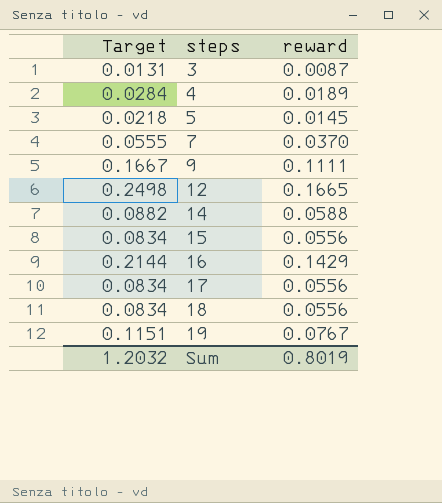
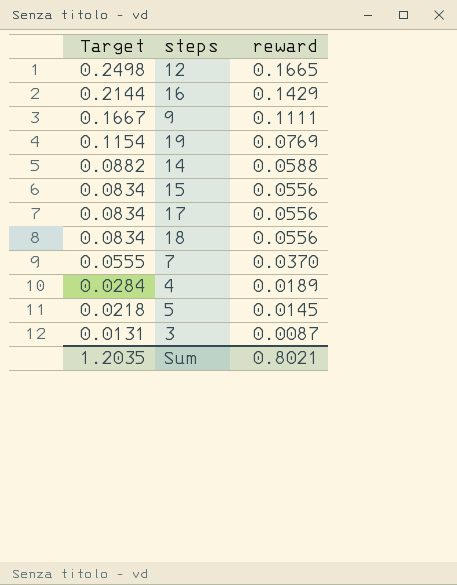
row order: steps ascending -> Target descending
19 | Target: 0.1151 -> 0.1154
19 | reward: 0.0767 -> 0.0769
Sum | Target: 1.2032 -> 1.2035
Sum | reward: 0.8019 -> 0.8021

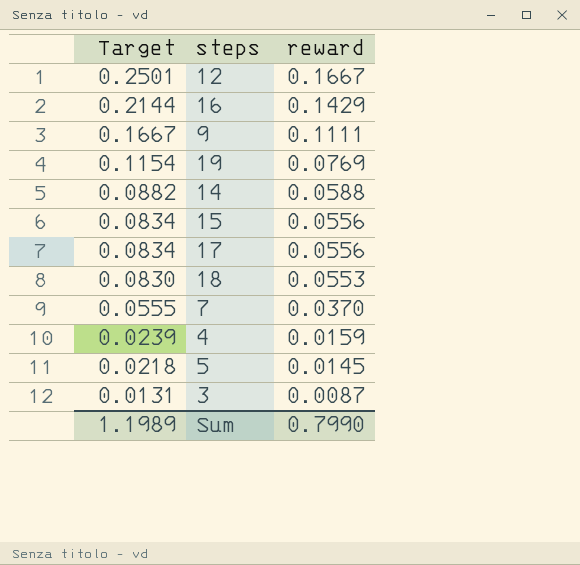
12 | Target: 0.2498 -> 0.2501
12 | reward: 0.1665 -> 0.1667
18 | Target: 0.0834 -> 0.0830
18 | reward: 0.0556 -> 0.0553
4 | Target: 0.0284 -> 0.0239
4 | reward: 0.0189 -> 0.0159
Sum | Target: 1.2035 -> 1.1989
Sum | reward: 0.8021 -> 0.7990

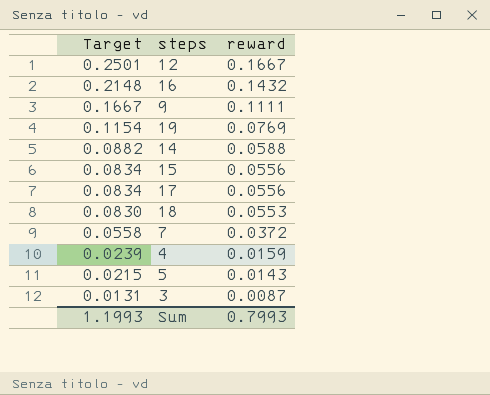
16 | Target: 0.2144 -> 0.2148
16 | reward: 0.1429 -> 0.1432
7 | Target: 0.0555 -> 0.0558
7 | reward: 0.0370 -> 0.0372
5 | Target: 0.0218 -> 0.0215
5 | reward: 0.0145 -> 0.0143
Sum | Target: 1.1989 -> 1.1993
Sum | reward: 0.7990 -> 0.7993

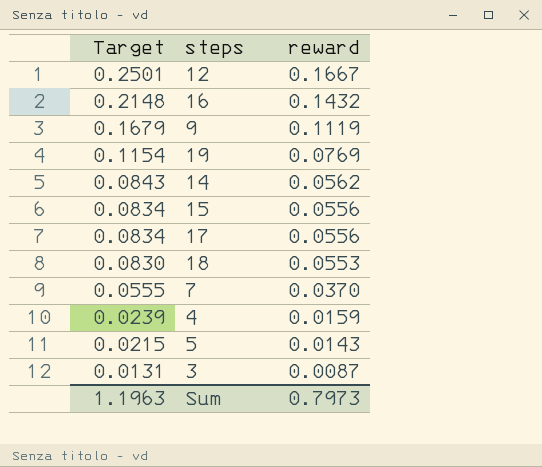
9 | Target: 0.1667 -> 0.1679
9 | reward: 0.1111 -> 0.1119
14 | Target: 0.0882 -> 0.0843
14 | reward: 0.0588 -> 0.0562
7 | Target: 0.0558 -> 0.0555
7 | reward: 0.0372 -> 0.0370
Sum | Target: 1.1993 -> 1.1963
Sum | reward: 0.7993 -> 0.7973

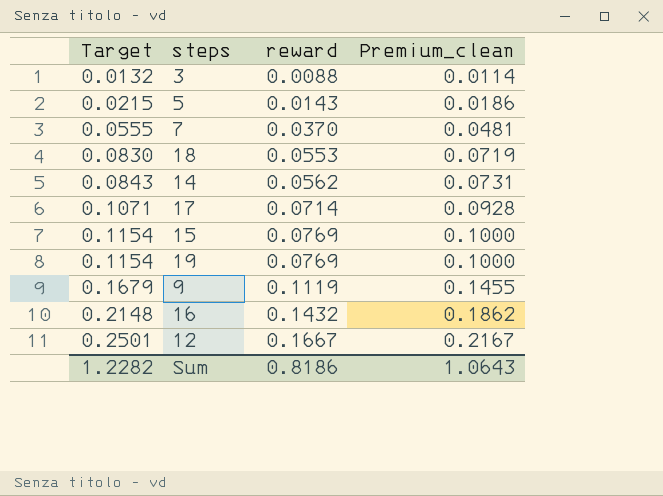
row order: Target descending -> Target ascending
column Premium_clean | formula: none -> [reward] * 1.3
row 4: 0.0239 | 0.0159 -> none
3 | Target: 0.0131 -> 0.0132
3 | reward: 0.0087 -> 0.0088
17 | Target: 0.0834 -> 0.1071
17 | reward: 0.0556 -> 0.0714
15 | Target: 0.0834 -> 0.1154
15 | reward: 0.0556 -> 0.0769
Sum | Target: 1.1963 -> 1.2282
Sum | reward: 0.7973 -> 0.8186

